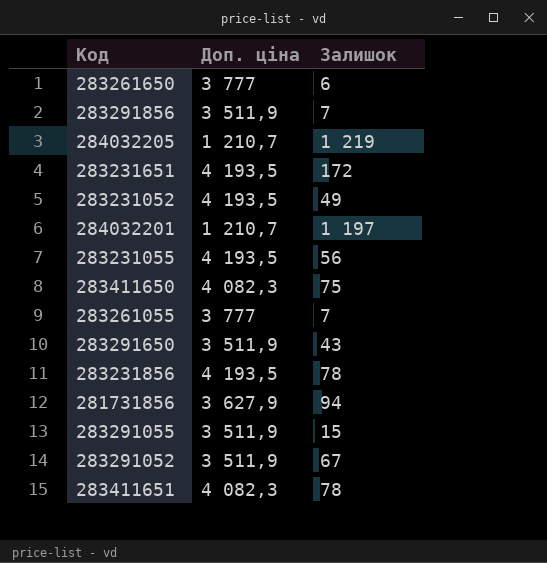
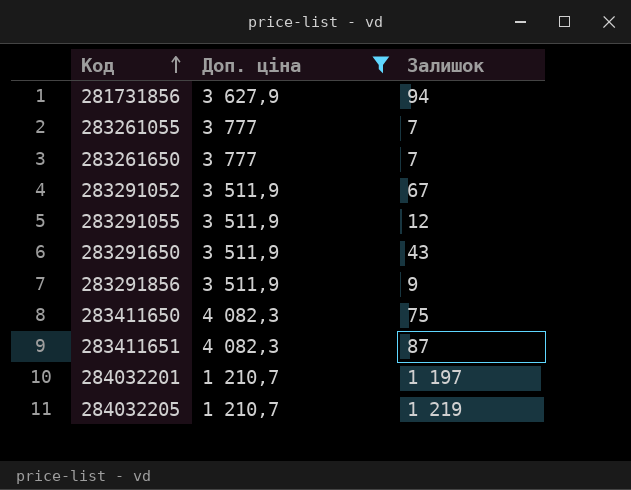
filter: none -> Доп. ціна != 4 193,5
row order: none -> Код ascending
283261650 | Залишок: 6 -> 7
283291055 | Залишок: 15 -> 12
283291856 | Залишок: 7 -> 9
283411651 | Залишок: 78 -> 87

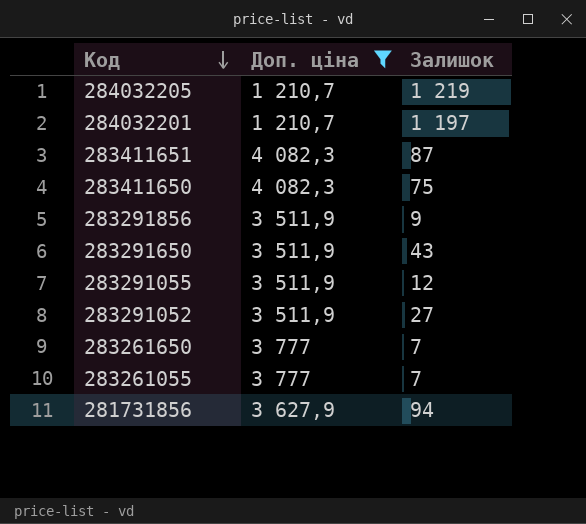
row order: Код ascending -> Код descending
283291052 | Залишок: 67 -> 27

